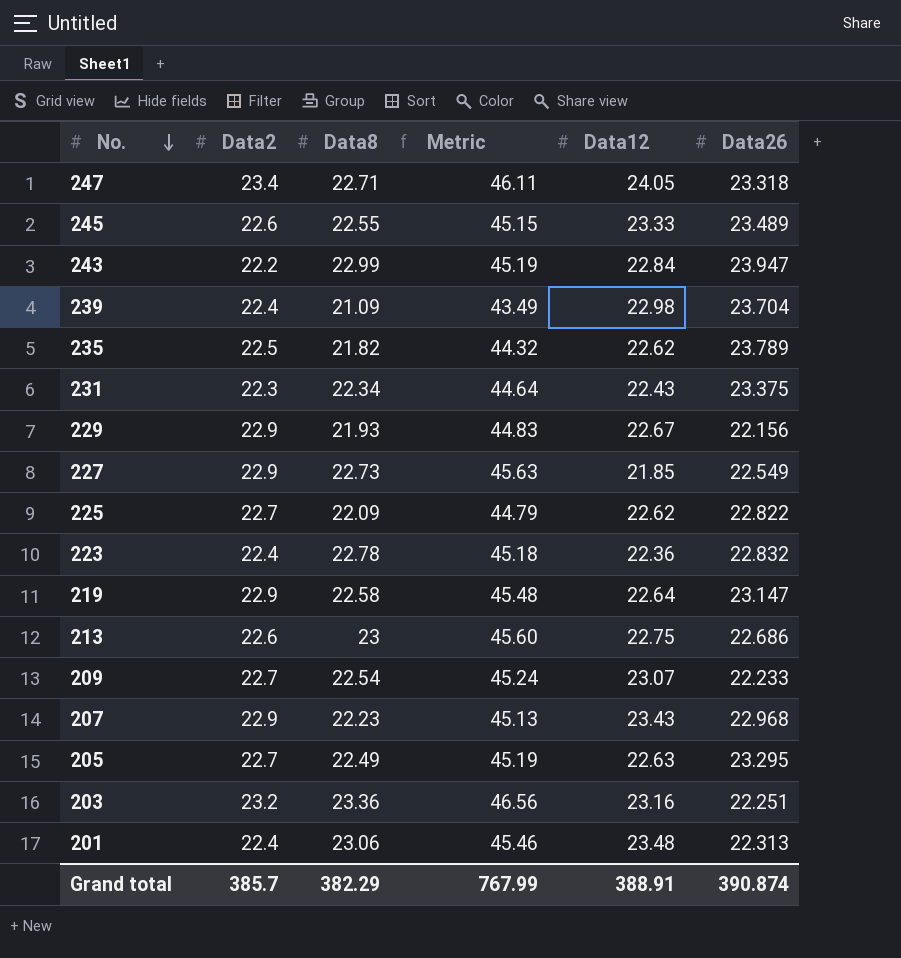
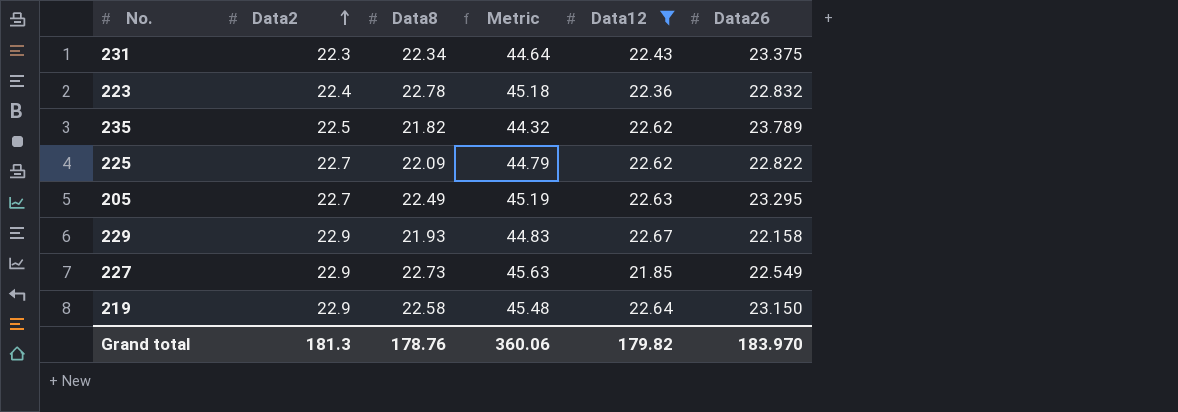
filter: none -> Data12 <= 22.67
row order: No. descending -> Data2 ascending
229 | Data26: 22.156 -> 22.158
219 | Data26: 23.147 -> 23.150
Grand total | Data2: 385.7 -> 181.3
Grand total | Data8: 382.29 -> 178.76
Grand total | Metric: 767.99 -> 360.06
Grand total | Data12: 388.91 -> 179.82
Grand total | Data26: 390.874 -> 183.970

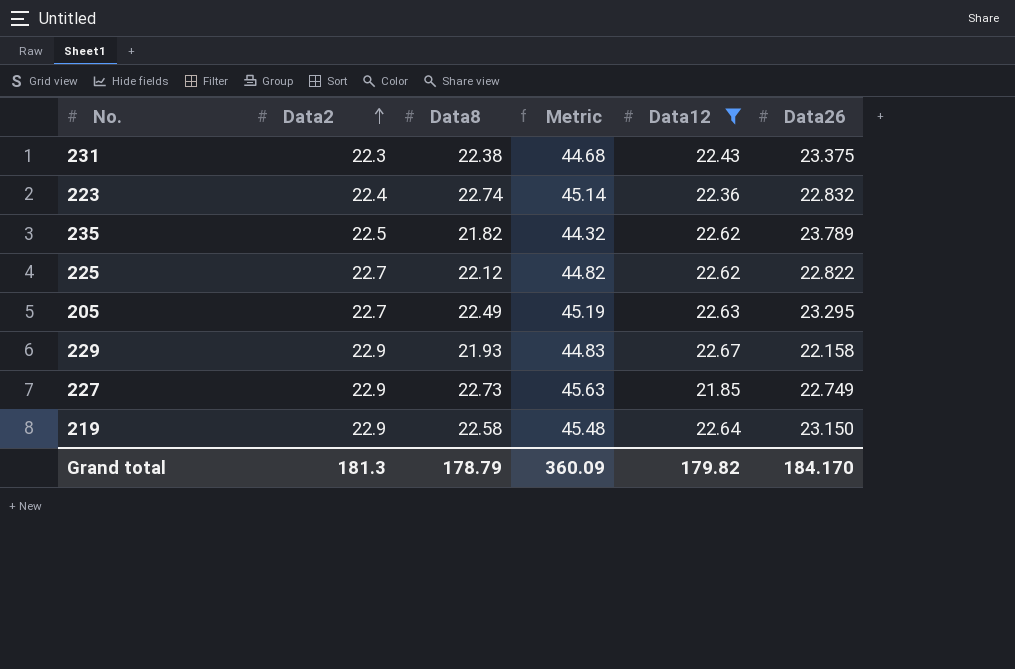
231 | Data8: 22.34 -> 22.38
231 | Metric: 44.64 -> 44.68
223 | Data8: 22.78 -> 22.74
223 | Metric: 45.18 -> 45.14
225 | Data8: 22.09 -> 22.12
225 | Metric: 44.79 -> 44.82
227 | Data26: 22.549 -> 22.749
Grand total | Data8: 178.76 -> 178.79
Grand total | Metric: 360.06 -> 360.09
Grand total | Data26: 183.970 -> 184.170

